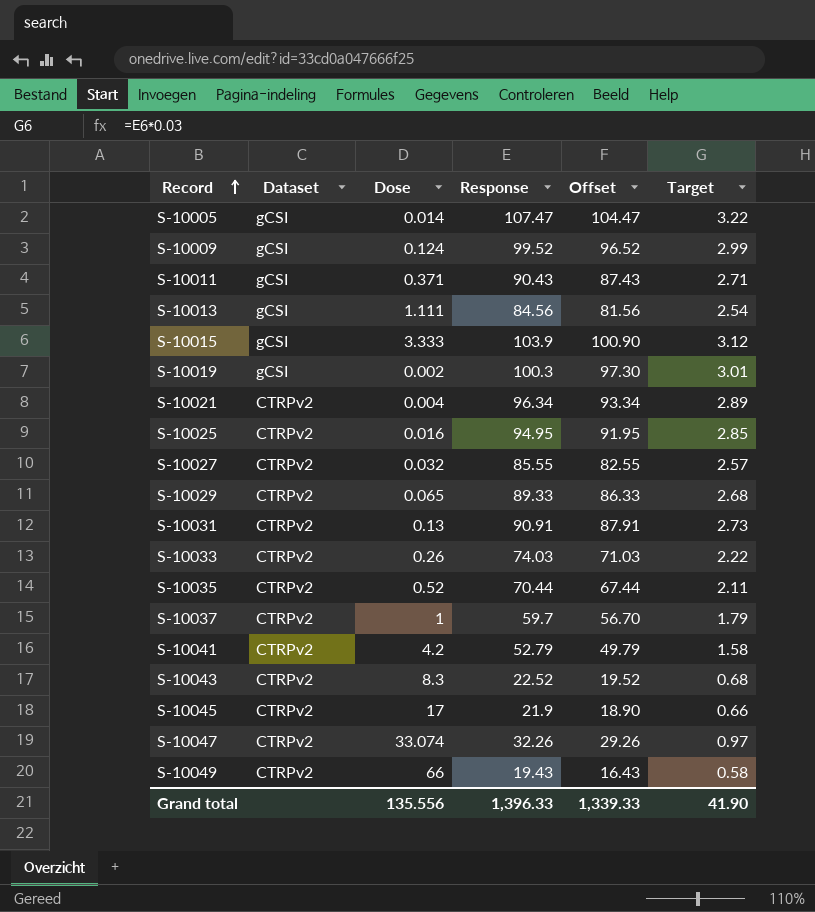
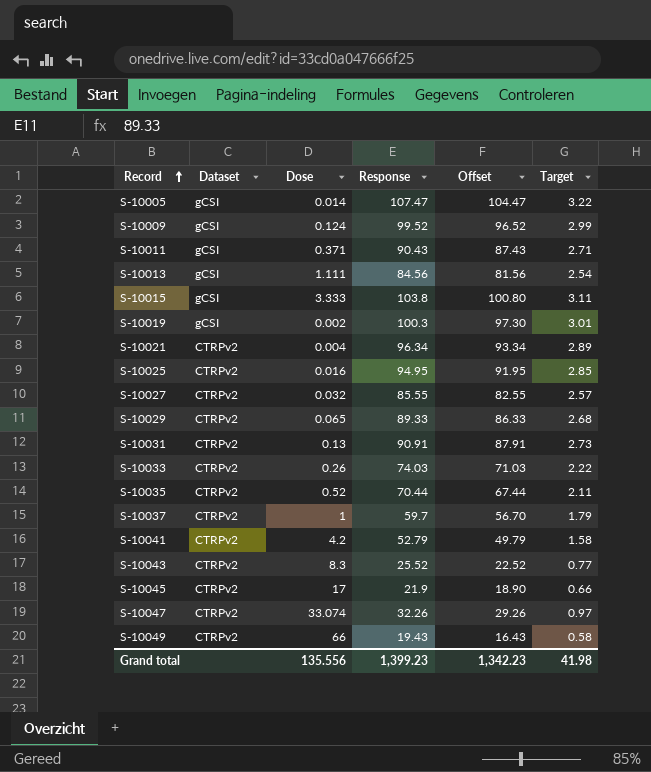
S-10015 | Response: 103.9 -> 103.8
S-10015 | Offset: 100.90 -> 100.80
S-10015 | Target: 3.12 -> 3.11
S-10043 | Response: 22.52 -> 25.52
S-10043 | Offset: 19.52 -> 22.52
S-10043 | Target: 0.68 -> 0.77
Grand total | Response: 1,396.33 -> 1,399.23
Grand total | Offset: 1,339.33 -> 1,342.23
Grand total | Target: 41.90 -> 41.98

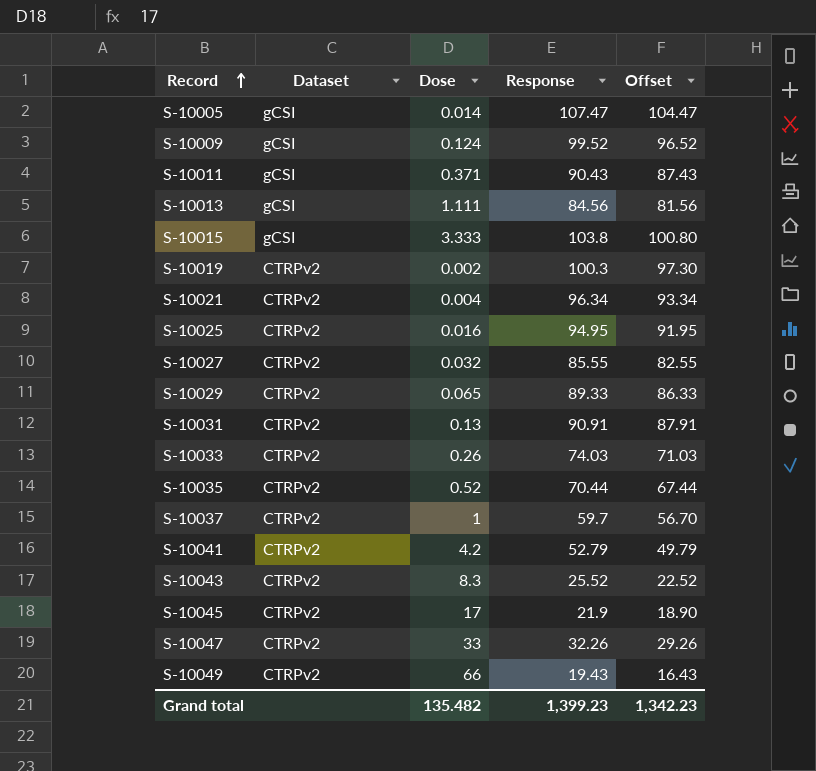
column Target | formula: [Response] * 0.03 -> none
S-10019 | Dataset: gCSI -> CTRPv2
S-10047 | Dose: 33.074 -> 33
Grand total | Dose: 135.556 -> 135.482

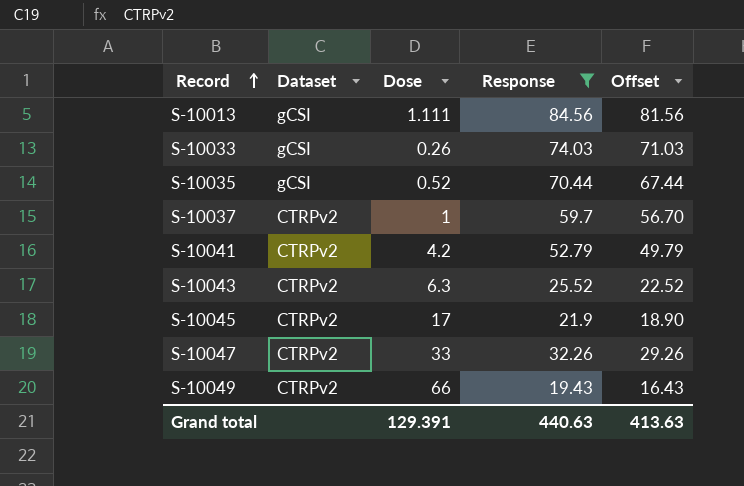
filter: none -> Response <= 84.56
S-10033 | Dataset: CTRPv2 -> gCSI
S-10035 | Dataset: CTRPv2 -> gCSI
S-10043 | Dose: 8.3 -> 6.3
Grand total | Dose: 135.482 -> 129.391
Grand total | Response: 1,399.23 -> 440.63
Grand total | Offset: 1,342.23 -> 413.63

